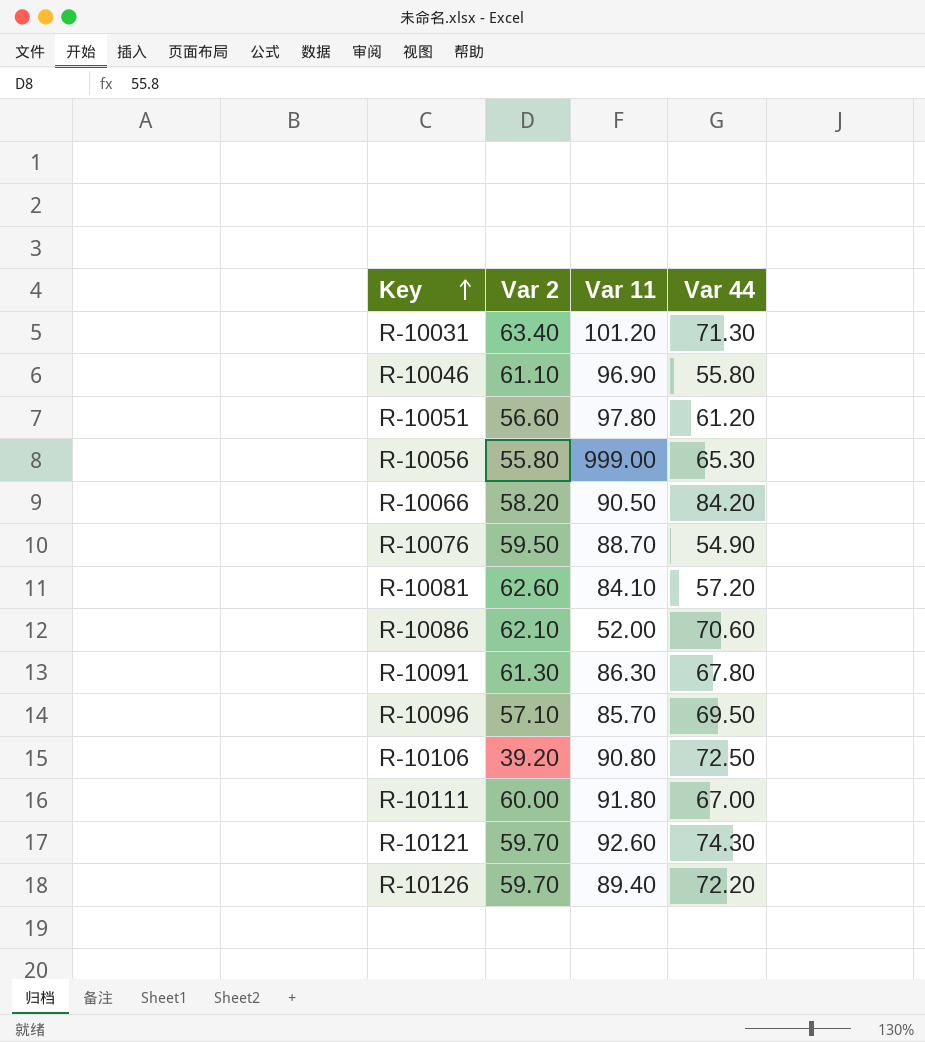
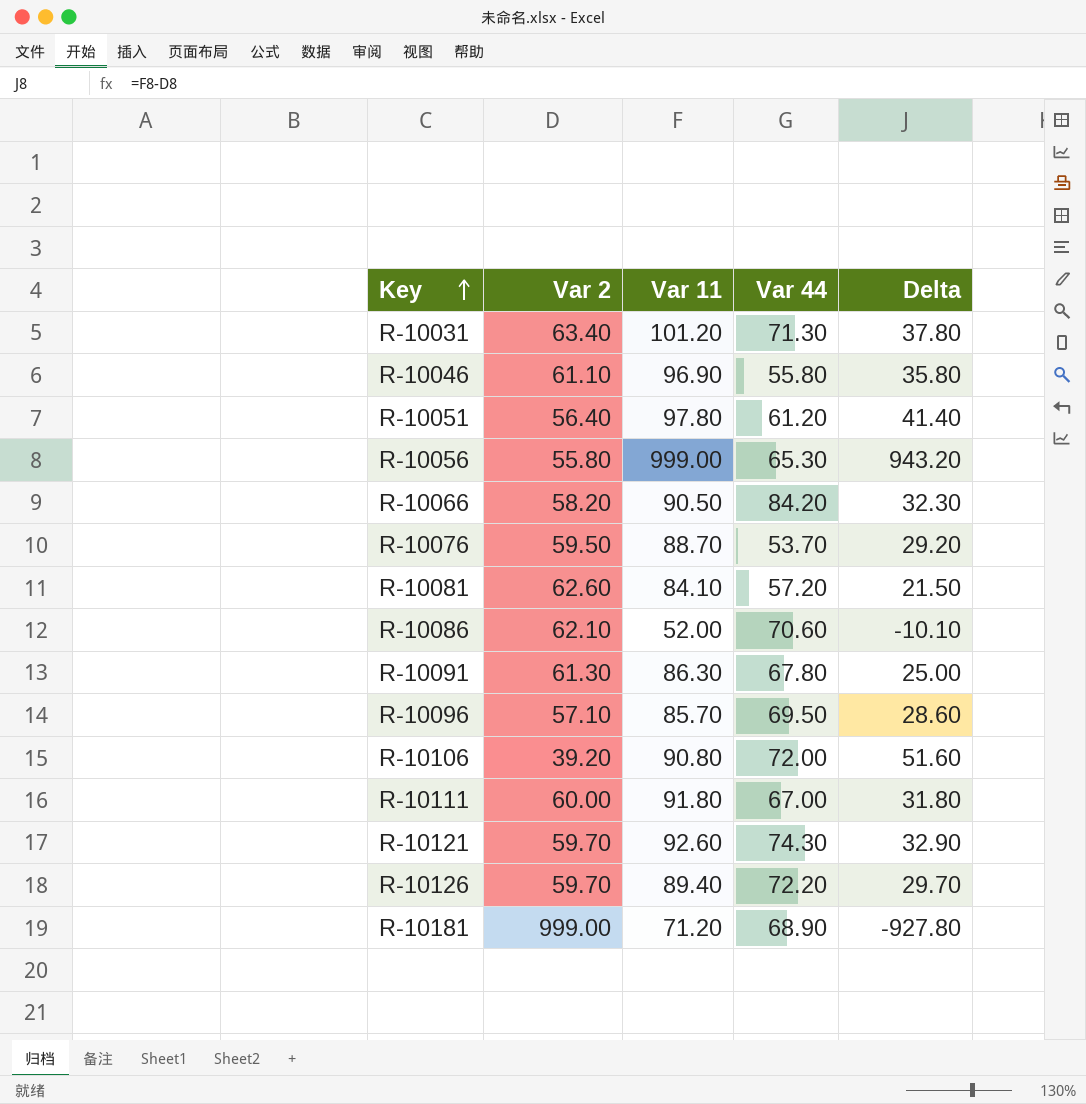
column Delta | formula: none -> [Var 11] - [Var 2]
R-10051 | Var 2: 56.60 -> 56.40
R-10076 | Var 44: 54.90 -> 53.70
R-10106 | Var 44: 72.50 -> 72.00
row R-10181: none -> 999.00 | 71.20 | 68.90 | -927.80

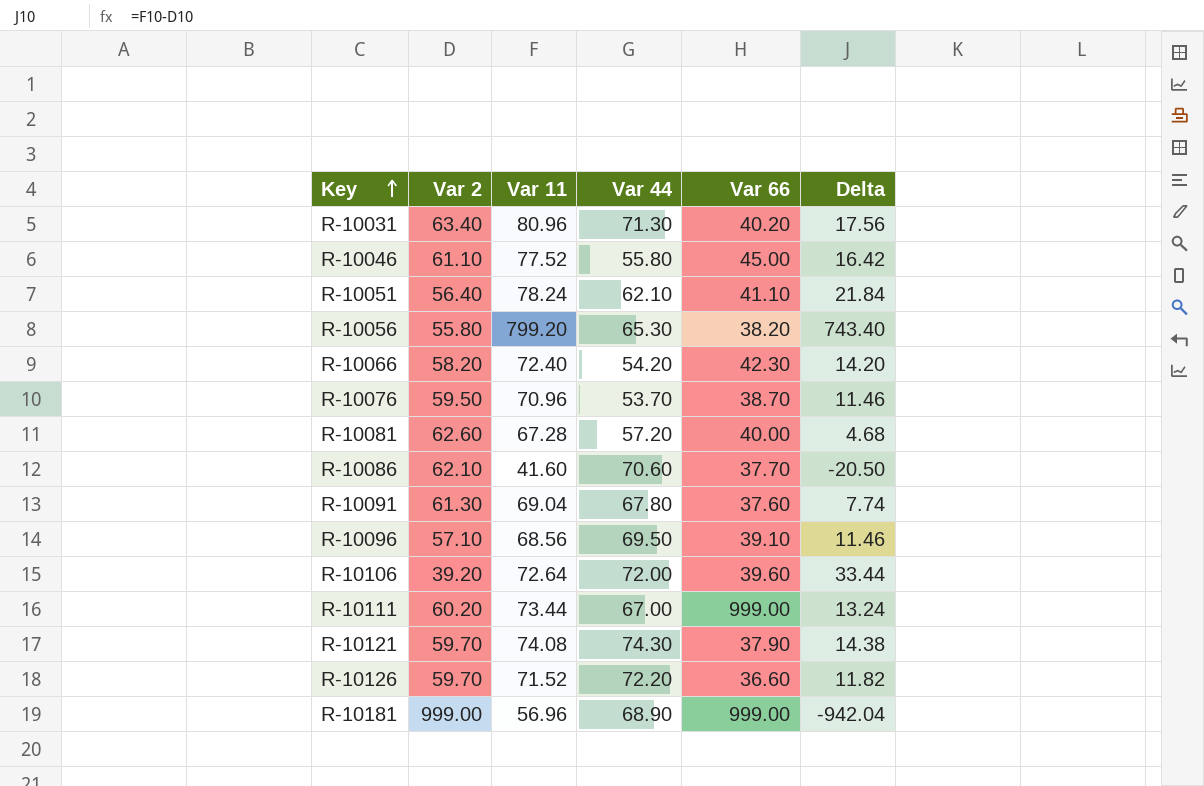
column Var 66 | position: none -> 5
R-10031 | Var 11: 101.20 -> 80.96
R-10031 | Delta: 37.80 -> 17.56
R-10046 | Var 11: 96.90 -> 77.52
R-10046 | Delta: 35.80 -> 16.42
R-10051 | Var 11: 97.80 -> 78.24
R-10051 | Var 44: 61.20 -> 62.10
R-10051 | Delta: 41.40 -> 21.84
R-10056 | Var 11: 999.00 -> 799.20
R-10056 | Delta: 943.20 -> 743.40
R-10066 | Var 11: 90.50 -> 72.40
R-10066 | Var 44: 84.20 -> 54.20
R-10066 | Delta: 32.30 -> 14.20
R-10076 | Var 11: 88.70 -> 70.96
R-10076 | Delta: 29.20 -> 11.46
R-10081 | Var 11: 84.10 -> 67.28
R-10081 | Delta: 21.50 -> 4.68
R-10086 | Var 11: 52.00 -> 41.60
R-10086 | Delta: -10.10 -> -20.50
R-10091 | Var 11: 86.30 -> 69.04
R-10091 | Delta: 25.00 -> 7.74
R-10096 | Var 11: 85.70 -> 68.56
R-10096 | Delta: 28.60 -> 11.46
R-10106 | Var 11: 90.80 -> 72.64
R-10106 | Delta: 51.60 -> 33.44
R-10111 | Var 2: 60.00 -> 60.20
R-10111 | Var 11: 91.80 -> 73.44
R-10111 | Delta: 31.80 -> 13.24
R-10121 | Var 11: 92.60 -> 74.08
R-10121 | Delta: 32.90 -> 14.38
R-10126 | Var 11: 89.40 -> 71.52
R-10126 | Delta: 29.70 -> 11.82
R-10181 | Var 11: 71.20 -> 56.96
R-10181 | Delta: -927.80 -> -942.04

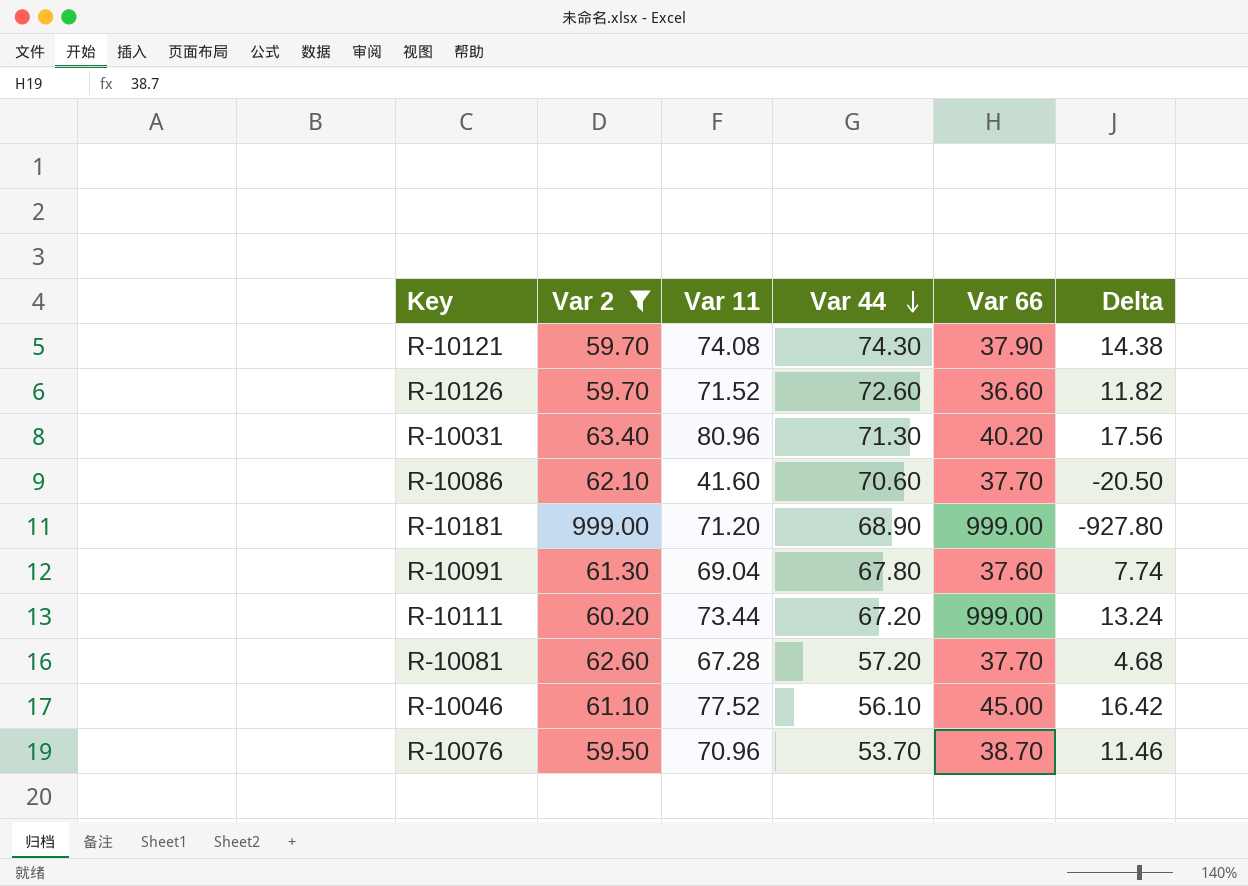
filter: none -> Var 2 >= 59.50
row order: Key ascending -> Var 44 descending
R-10126 | Var 44: 72.20 -> 72.60
R-10181 | Var 11: 56.96 -> 71.20
R-10181 | Delta: -942.04 -> -927.80
R-10111 | Var 44: 67.00 -> 67.20
R-10081 | Var 66: 40.00 -> 37.70
R-10046 | Var 44: 55.80 -> 56.10

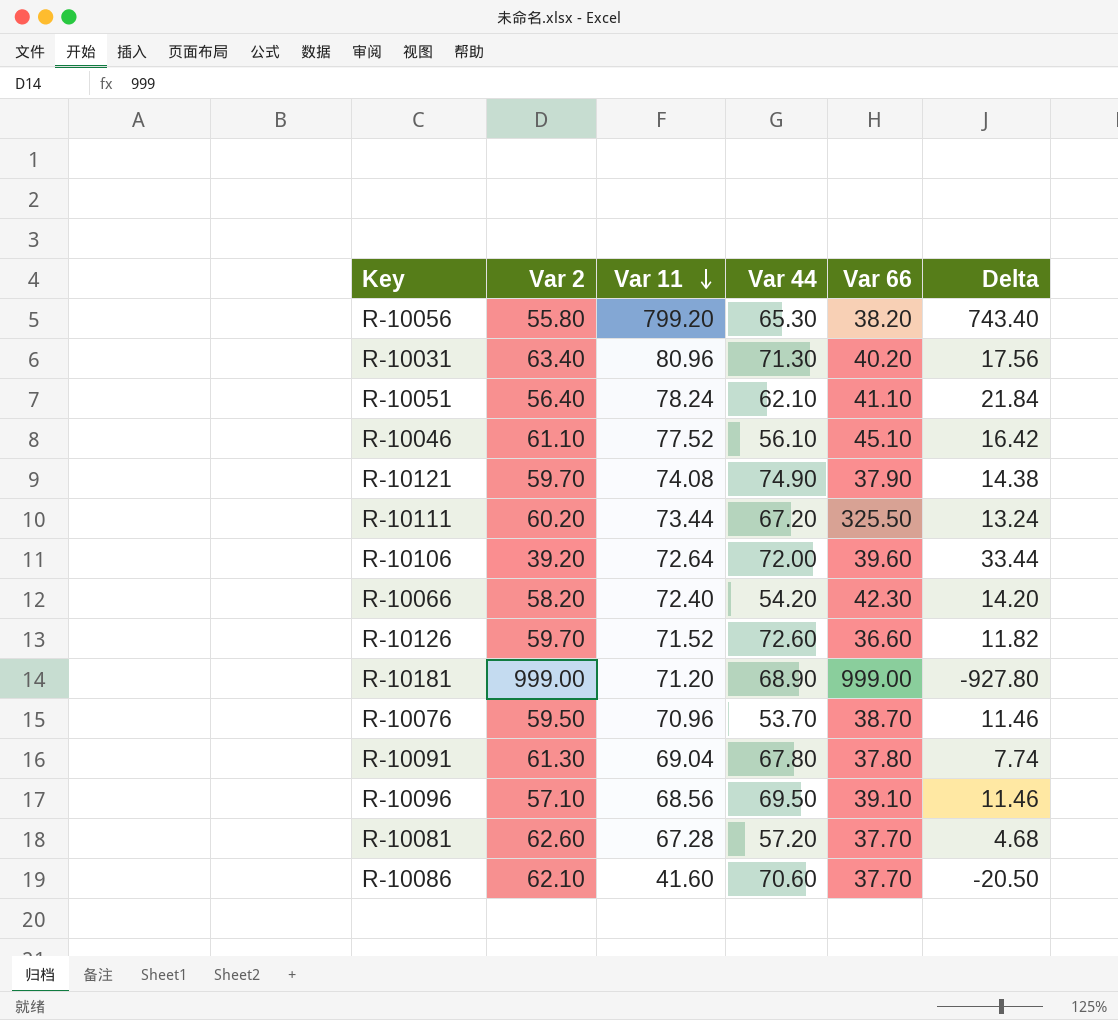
filter: Var 2 >= 59.50 -> none
row order: Var 44 descending -> Var 11 descending
R-10046 | Var 66: 45.00 -> 45.10
R-10121 | Var 44: 74.30 -> 74.90
R-10111 | Var 66: 999.00 -> 325.50
R-10091 | Var 66: 37.60 -> 37.80

